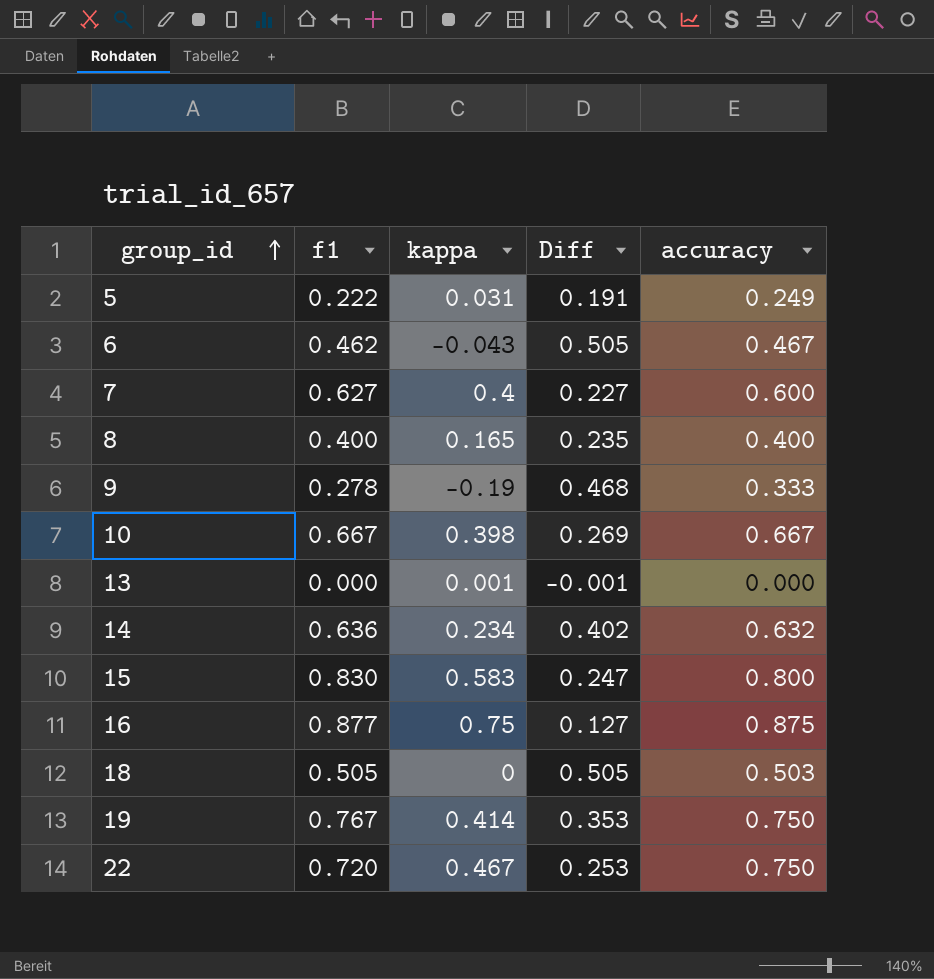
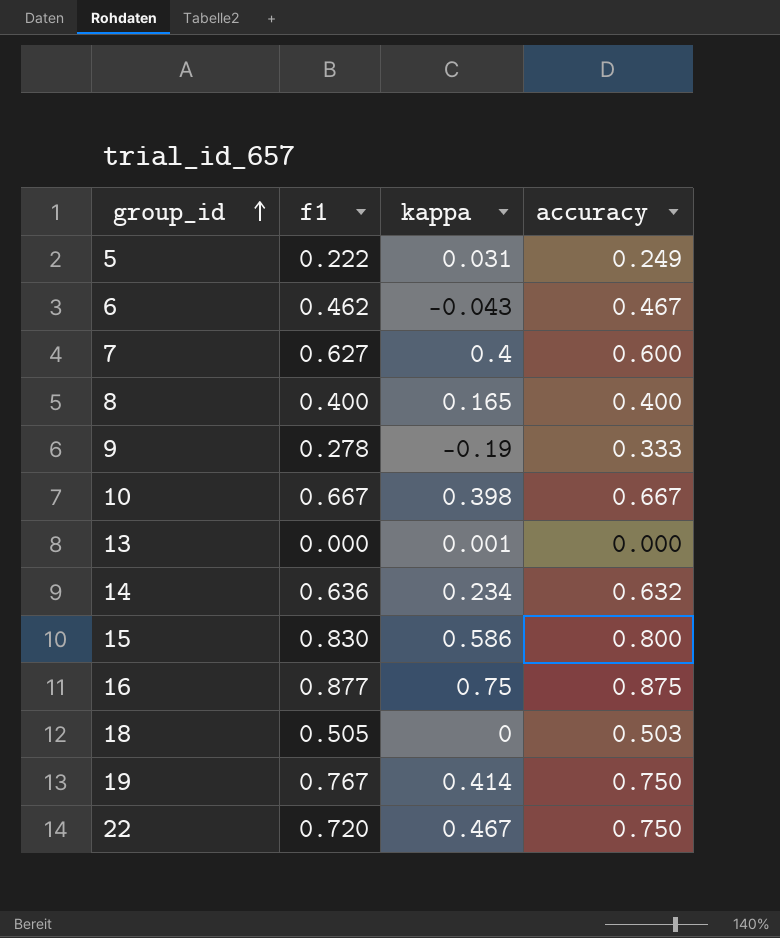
column Diff | formula: [f1] - [kappa] -> none
15 | kappa: 0.583 -> 0.586

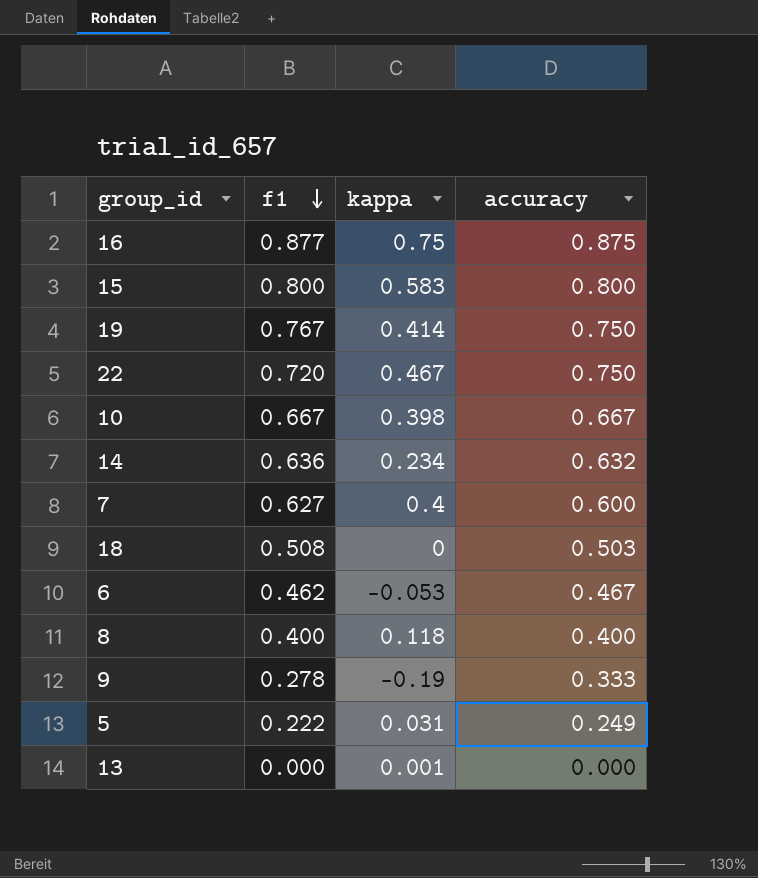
row order: group_id ascending -> f1 descending
15 | f1: 0.830 -> 0.800
15 | kappa: 0.586 -> 0.583
18 | f1: 0.505 -> 0.508
6 | kappa: -0.043 -> -0.053
8 | kappa: 0.165 -> 0.118

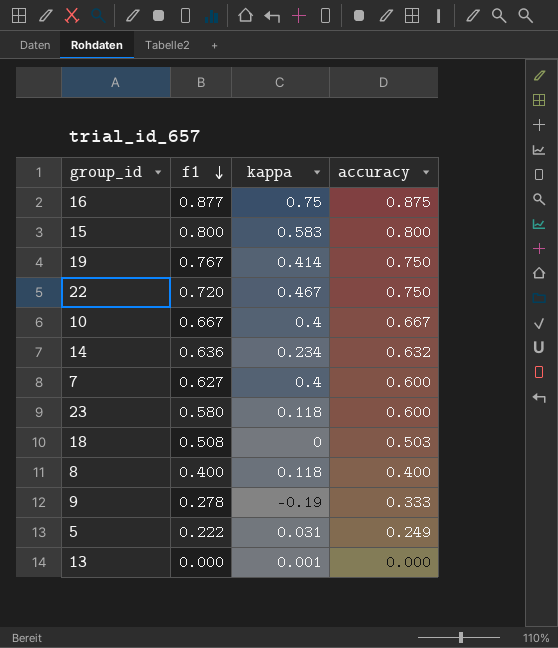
row 6: 0.462 | -0.053 | 0.467 -> none
10 | kappa: 0.398 -> 0.4
row 23: none -> 0.580 | 0.118 | 0.600

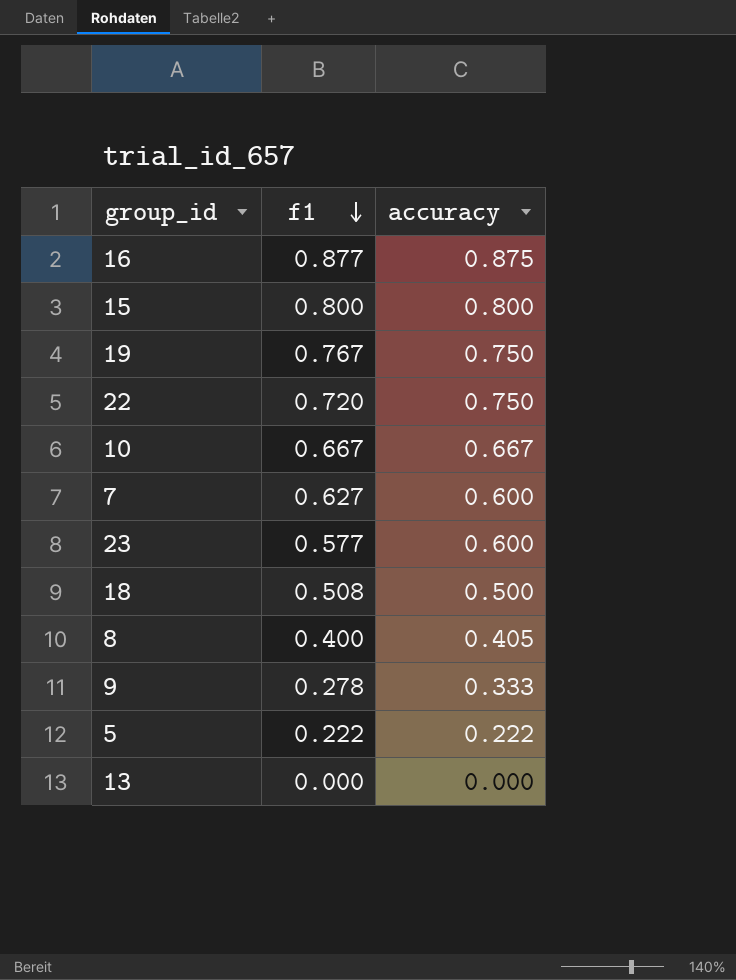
column kappa | position: 3 -> none
row 14: 0.636 | 0.234 | 0.632 -> none
23 | f1: 0.580 -> 0.577
18 | accuracy: 0.503 -> 0.500
8 | accuracy: 0.400 -> 0.405
5 | accuracy: 0.249 -> 0.222

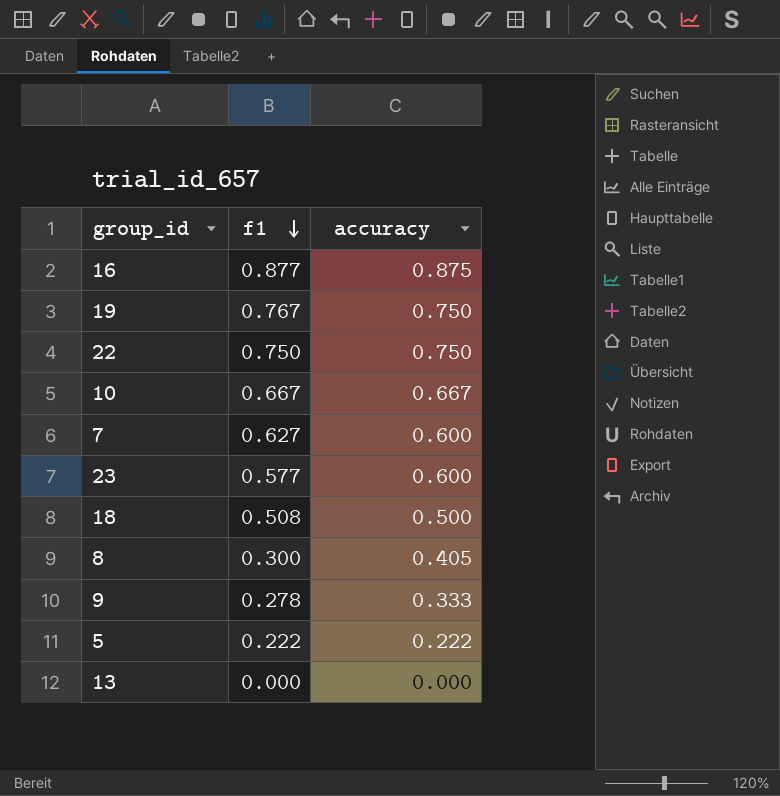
row 15: 0.800 | 0.800 -> none
22 | f1: 0.720 -> 0.750
8 | f1: 0.400 -> 0.300

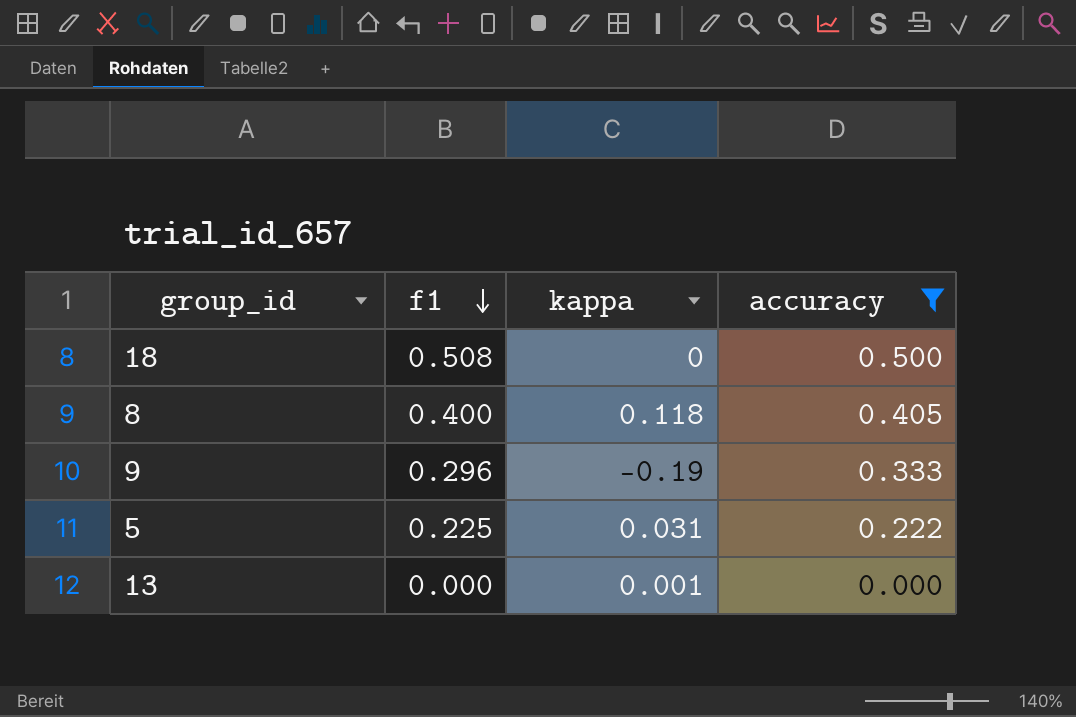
filter: none -> accuracy <= 0.500
column kappa | position: none -> 3
8 | f1: 0.300 -> 0.400
9 | f1: 0.278 -> 0.296
5 | f1: 0.222 -> 0.225

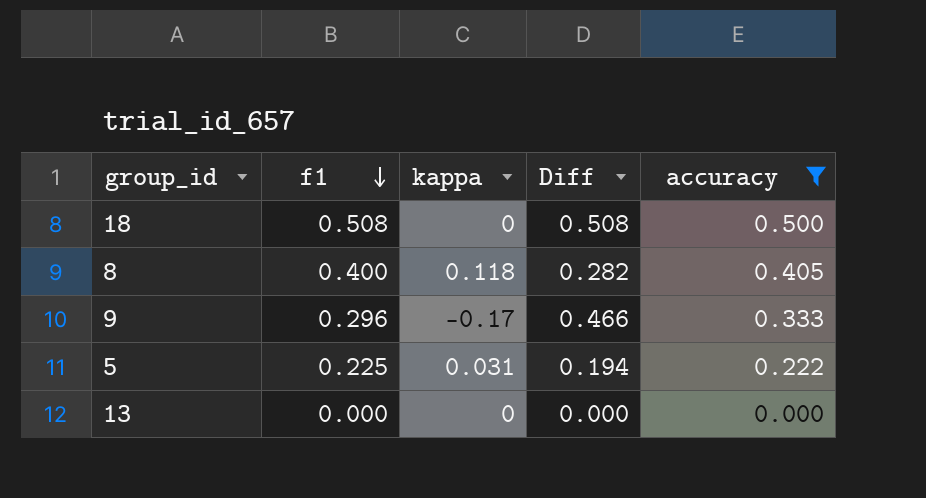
column Diff | formula: none -> [f1] - [kappa]
9 | kappa: -0.19 -> -0.17
13 | kappa: 0.001 -> 0

